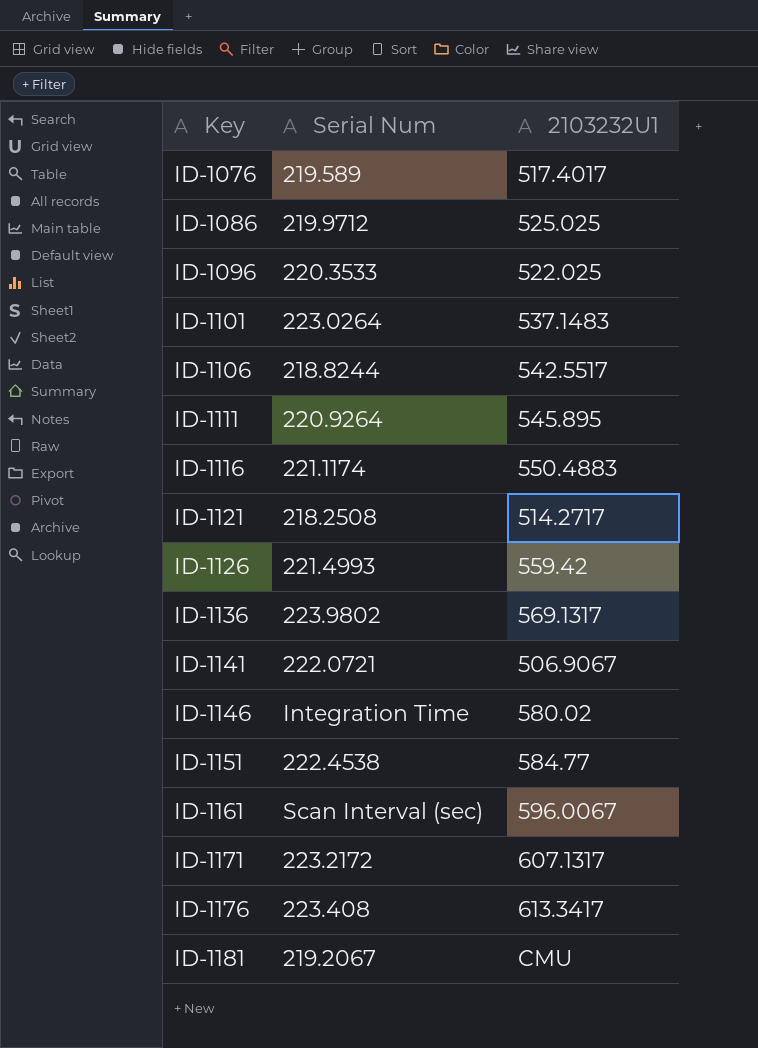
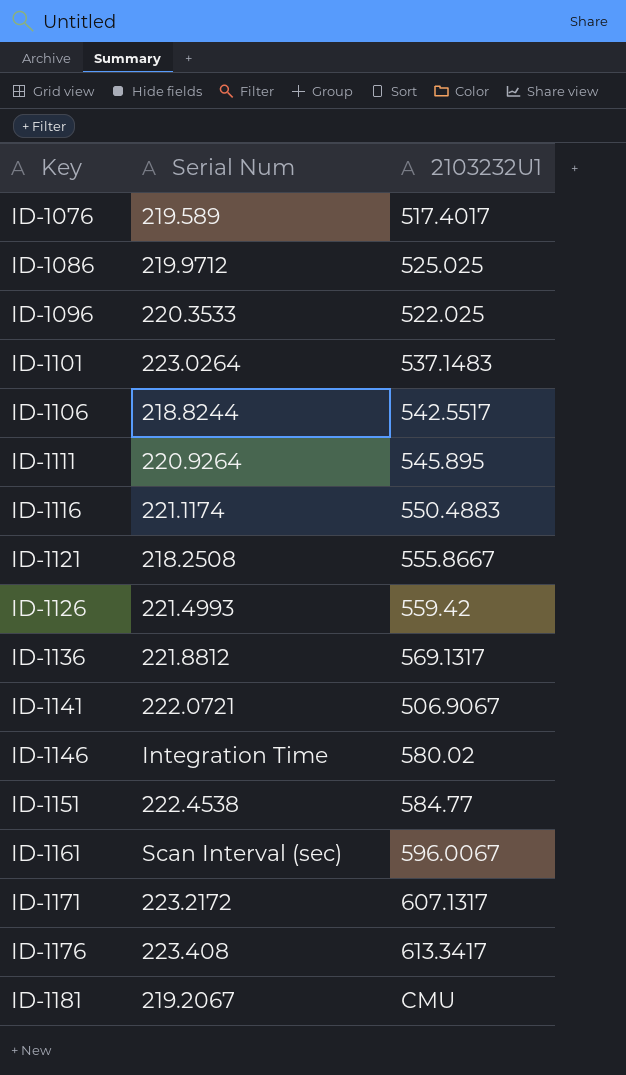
ID-1121 | 2103232U1: 514.2717 -> 555.8667
ID-1136 | Serial Num: 223.9802 -> 221.8812

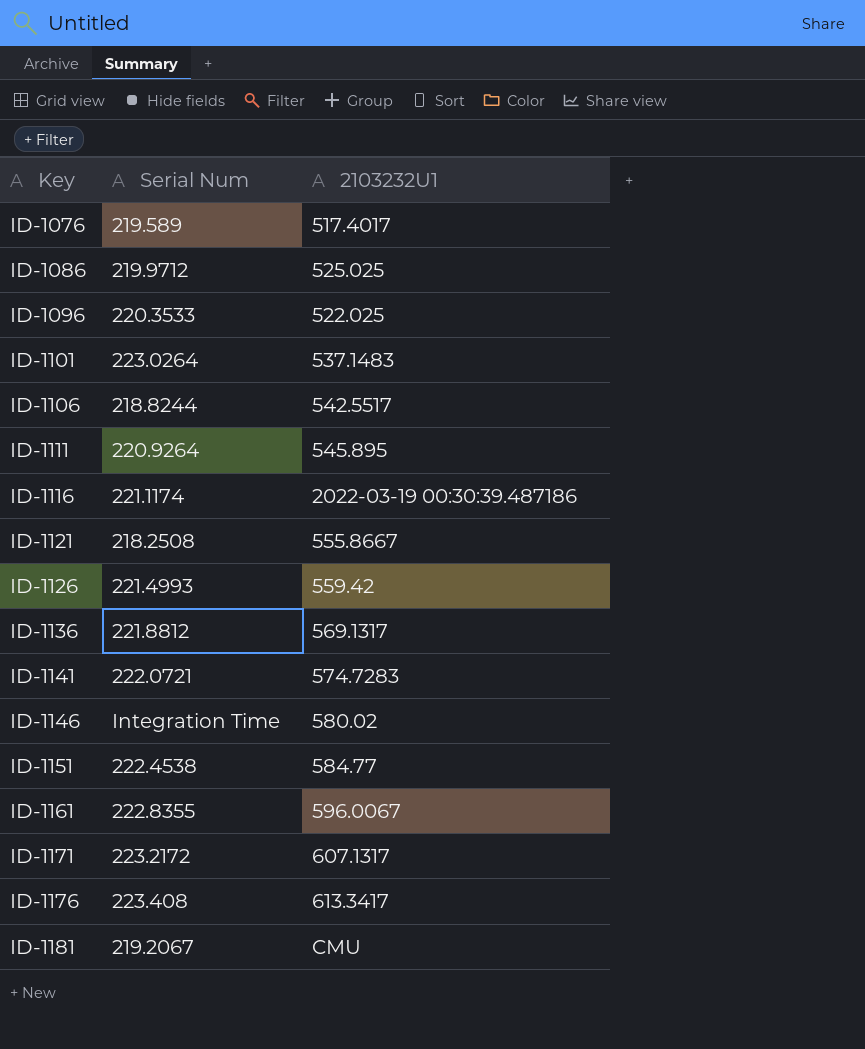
ID-1116 | 2103232U1: 550.4883 -> 2022-03-19 00:30:39.487186
ID-1141 | 2103232U1: 506.9067 -> 574.7283
ID-1161 | Serial Num: Scan Interval (sec) -> 222.8355

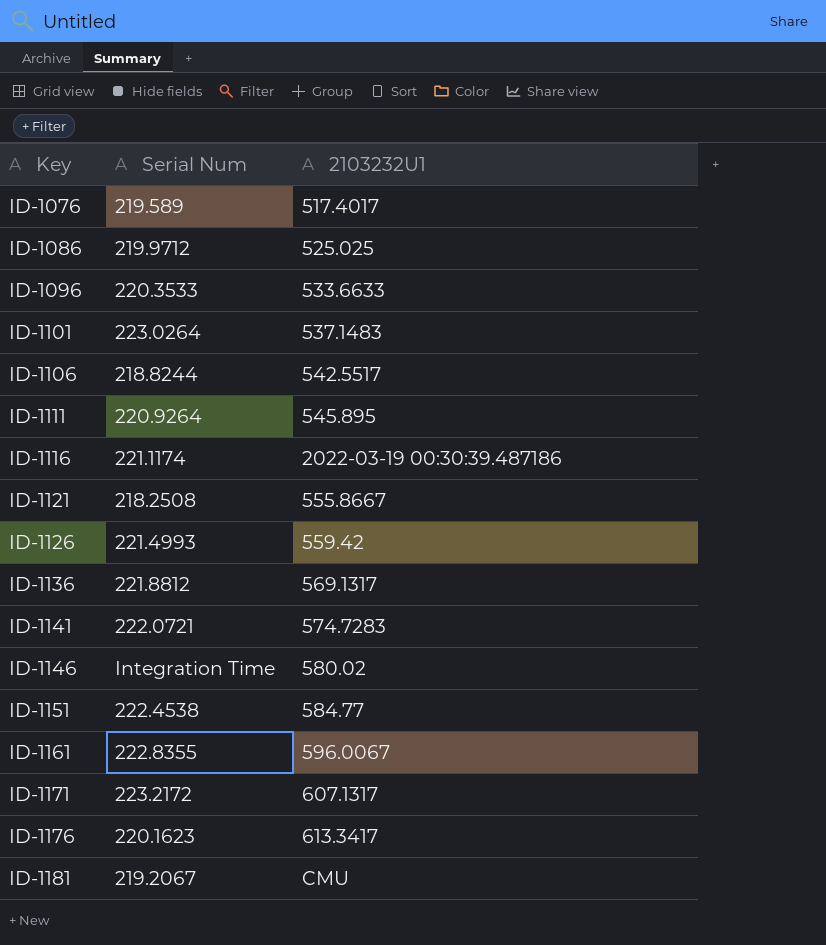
ID-1096 | 2103232U1: 522.025 -> 533.6633
ID-1176 | Serial Num: 223.408 -> 220.1623

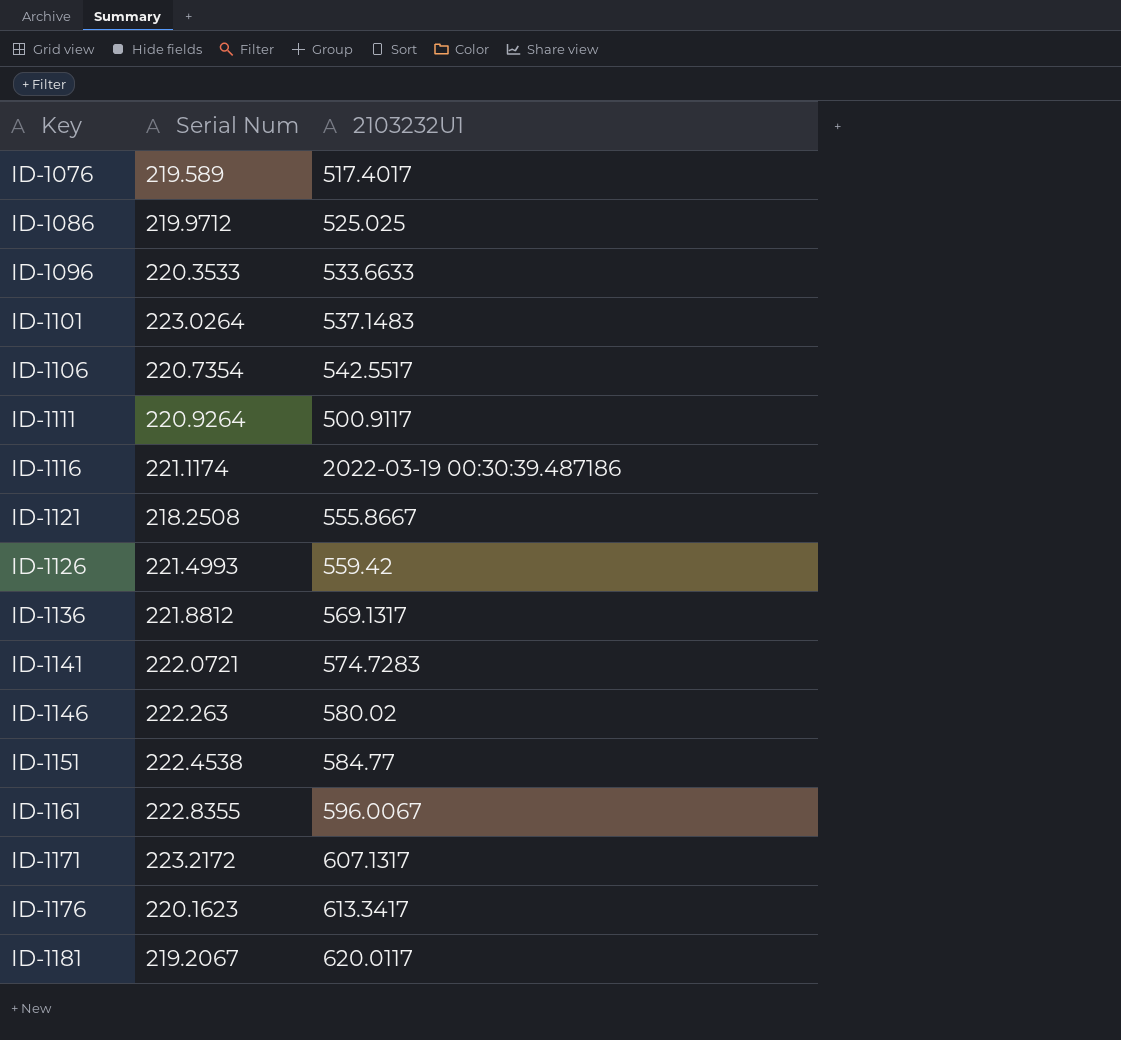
ID-1106 | Serial Num: 218.8244 -> 220.7354
ID-1111 | 2103232U1: 545.895 -> 500.9117
ID-1146 | Serial Num: Integration Time -> 222.263
ID-1181 | 2103232U1: CMU -> 620.0117

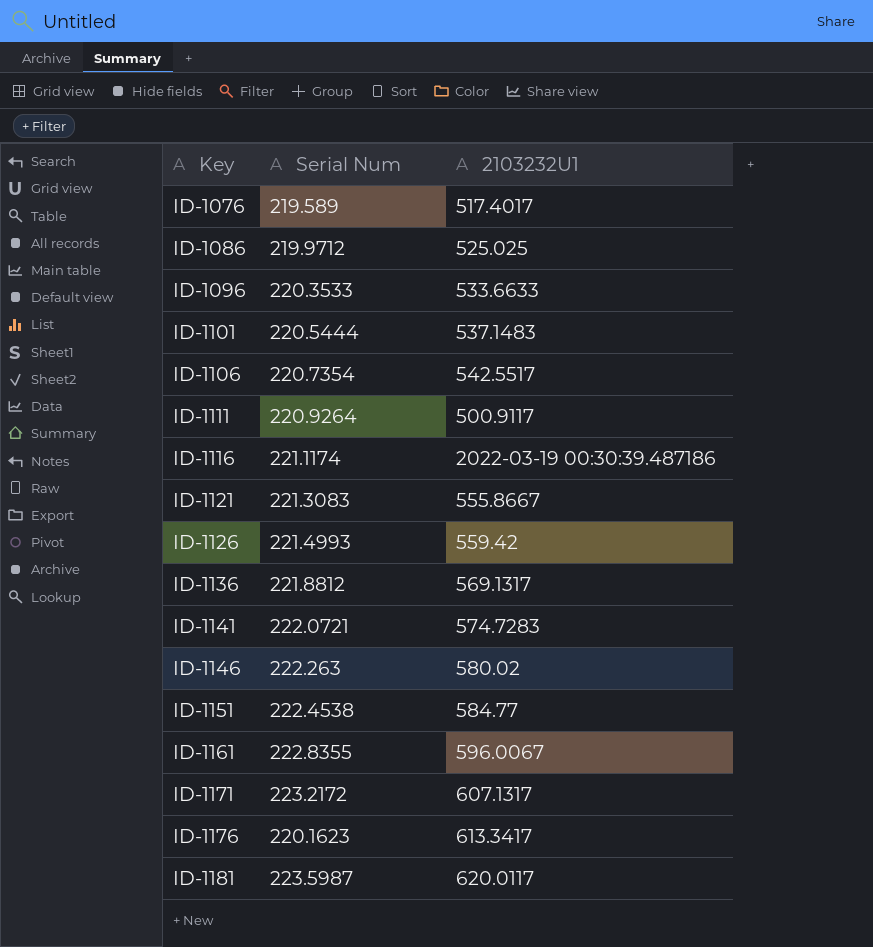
ID-1101 | Serial Num: 223.0264 -> 220.5444
ID-1121 | Serial Num: 218.2508 -> 221.3083
ID-1181 | Serial Num: 219.2067 -> 223.5987

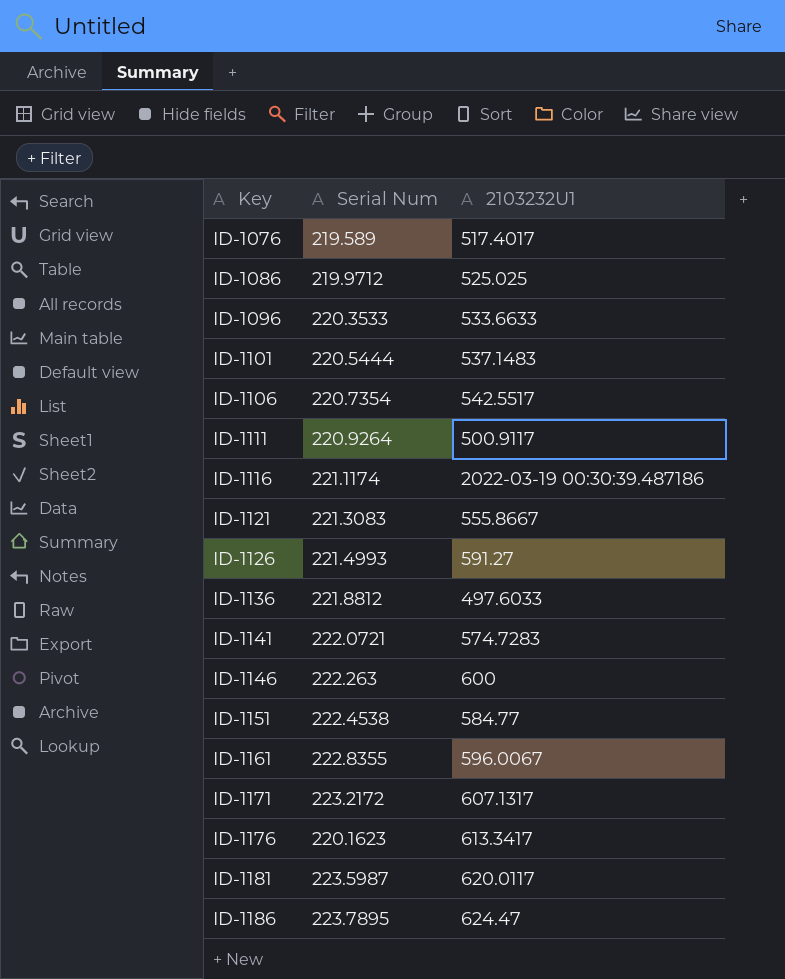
ID-1126 | 2103232U1: 559.42 -> 591.27
ID-1136 | 2103232U1: 569.1317 -> 497.6033
ID-1146 | 2103232U1: 580.02 -> 600
row ID-1186: none -> 223.7895 | 624.47

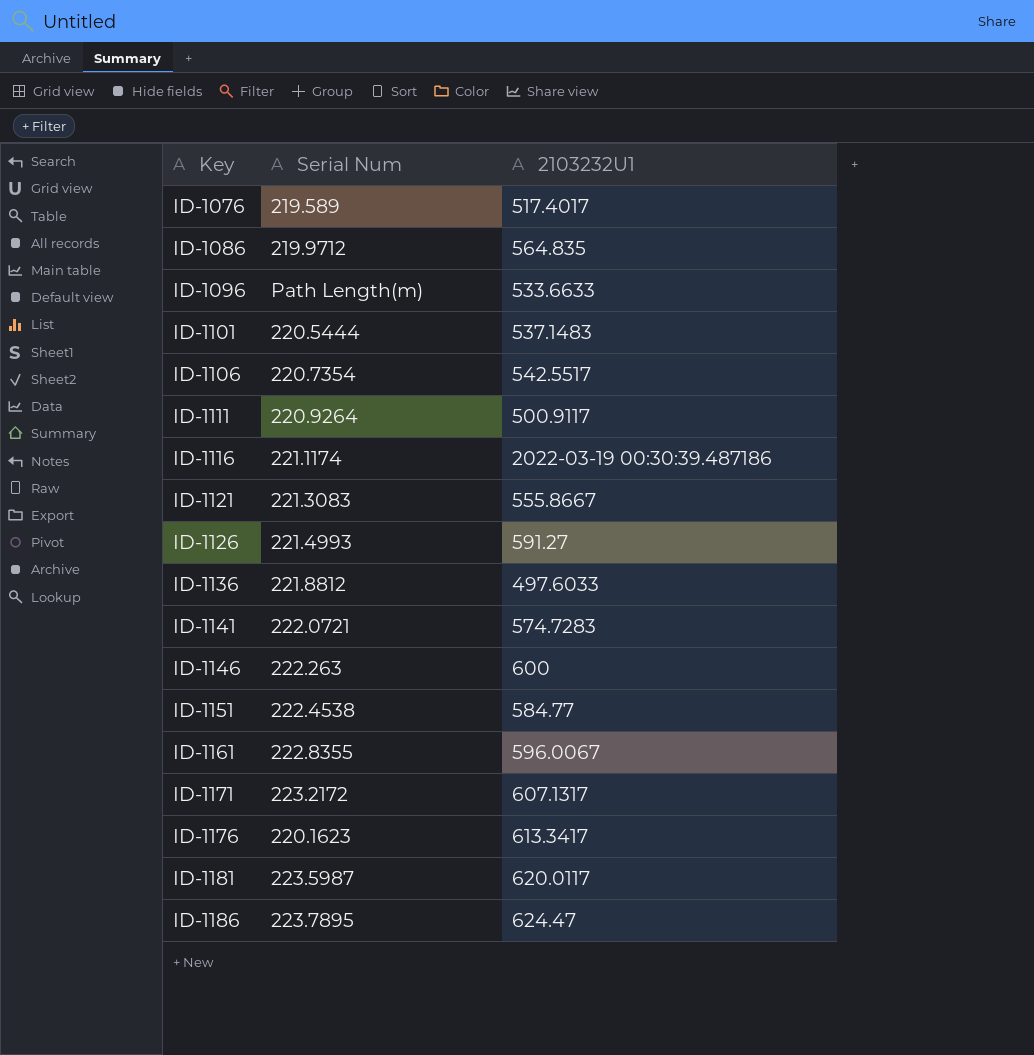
ID-1086 | 2103232U1: 525.025 -> 564.835
ID-1096 | Serial Num: 220.3533 -> Path Length(m)

